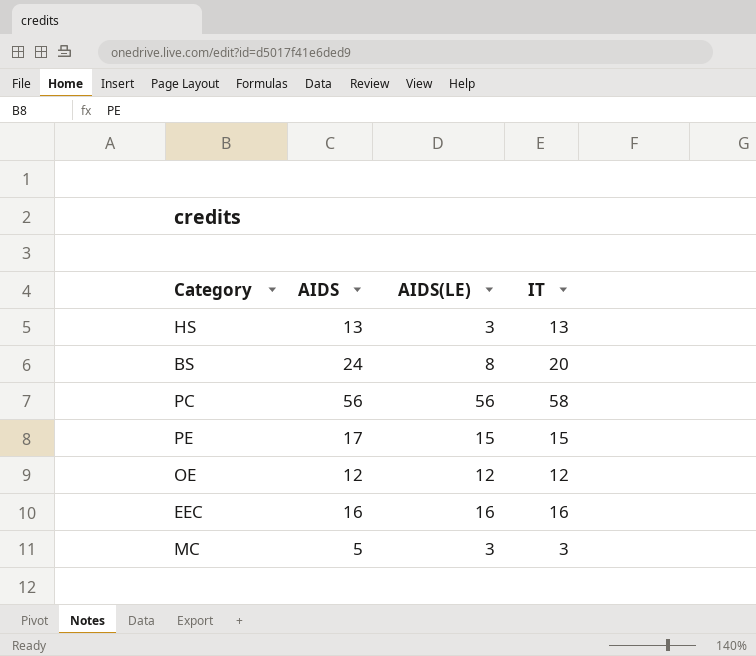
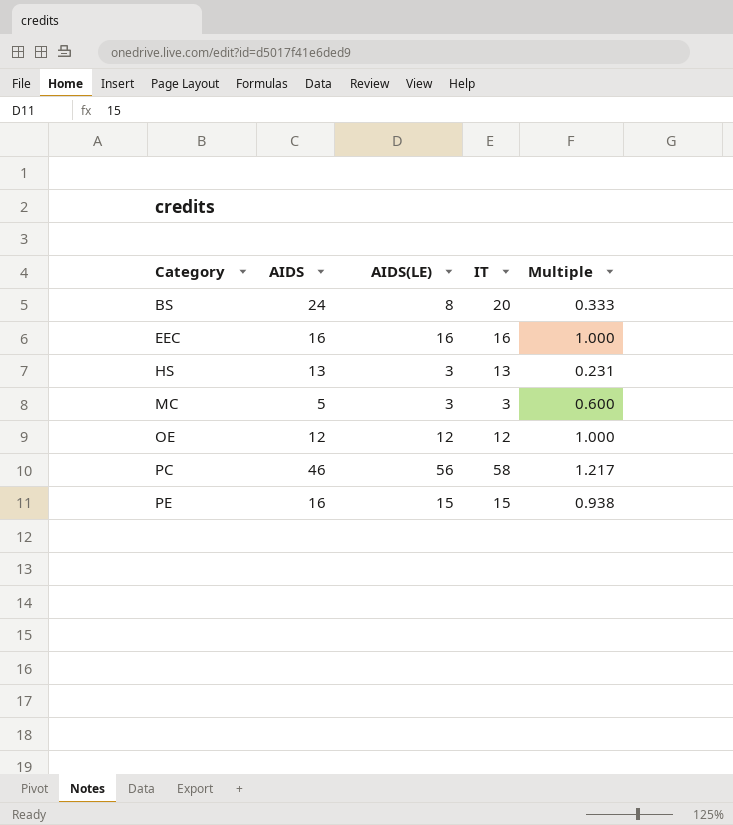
row order: none -> Category ascending
column Multiple | formula: none -> [AIDS(LE)] / [AIDS]
PC | AIDS: 56 -> 46
PE | AIDS: 17 -> 16

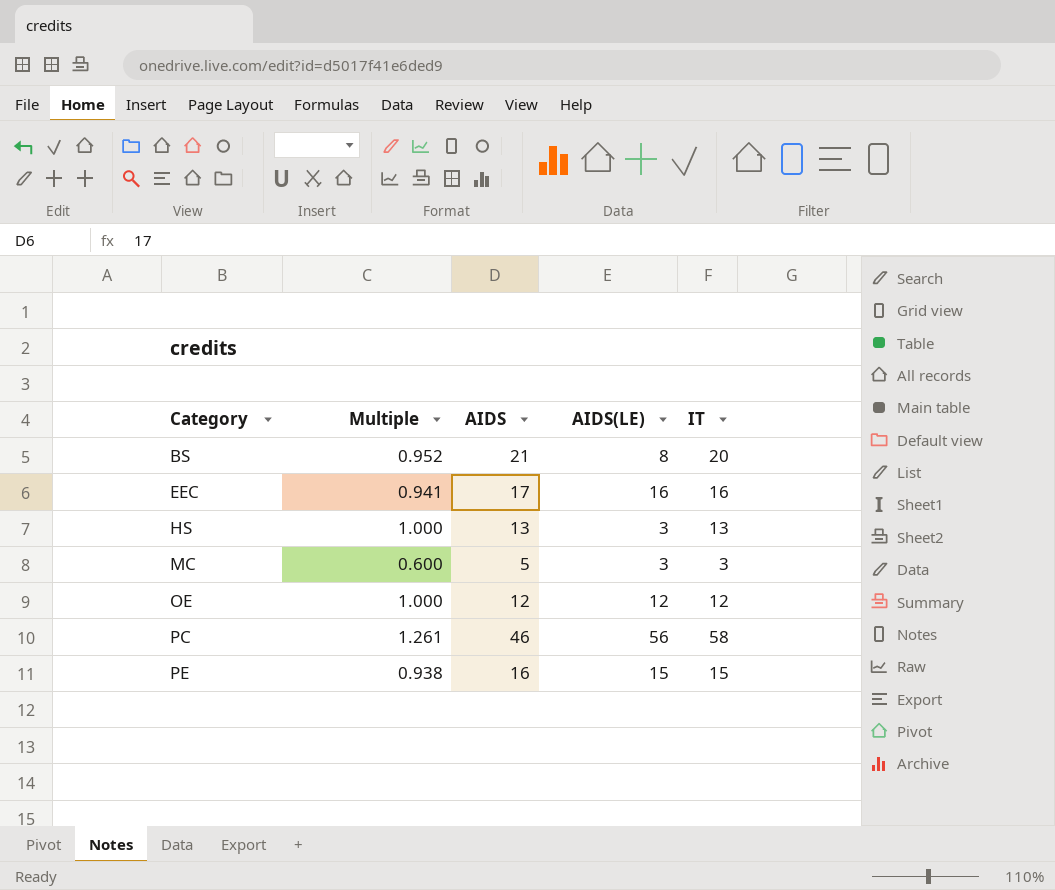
column Multiple | formula: [AIDS(LE)] / [AIDS] -> [IT] / [AIDS]
column Multiple | position: 5 -> 2
BS | AIDS: 24 -> 21
EEC | AIDS: 16 -> 17

